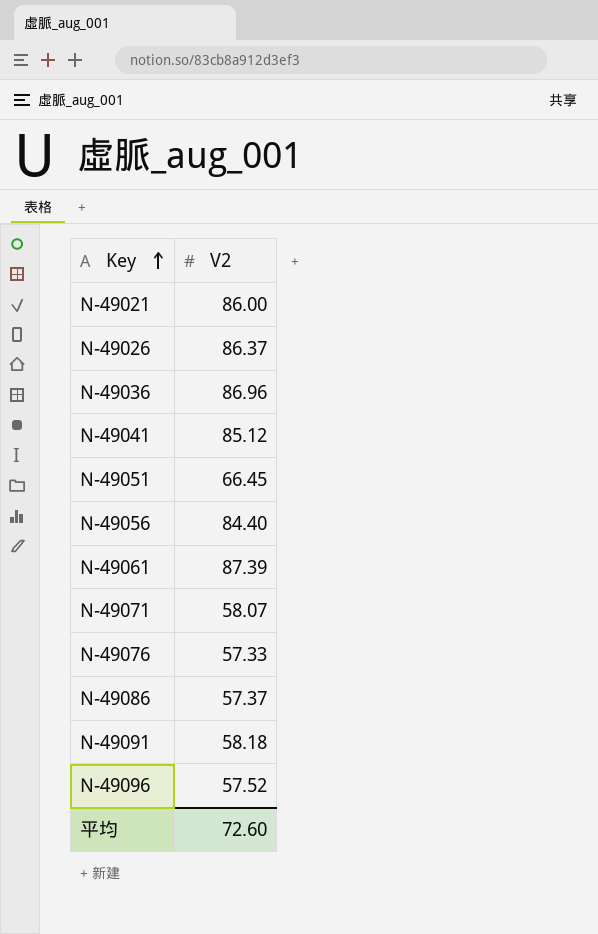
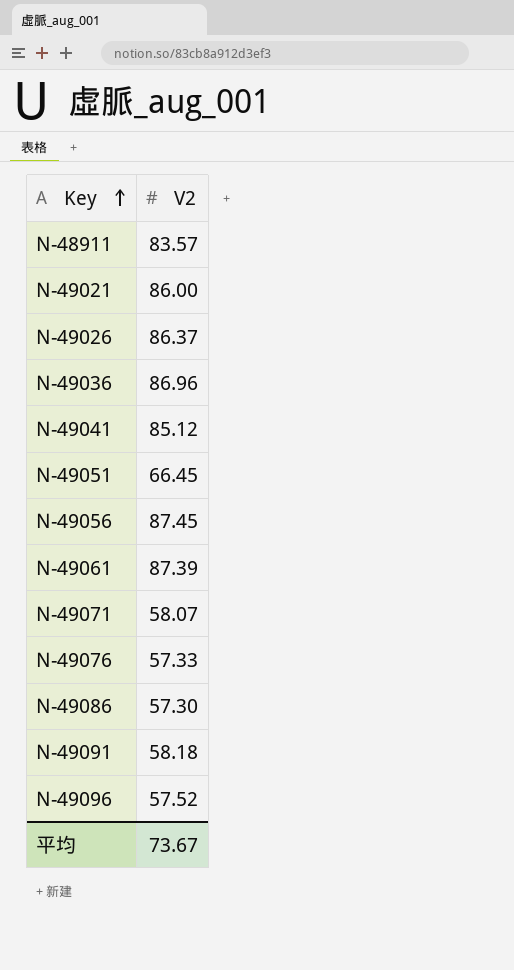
row N-48911: none -> 83.57
N-49056 | V2: 84.40 -> 87.45
N-49086 | V2: 57.37 -> 57.30
平均 | V2: 72.60 -> 73.67

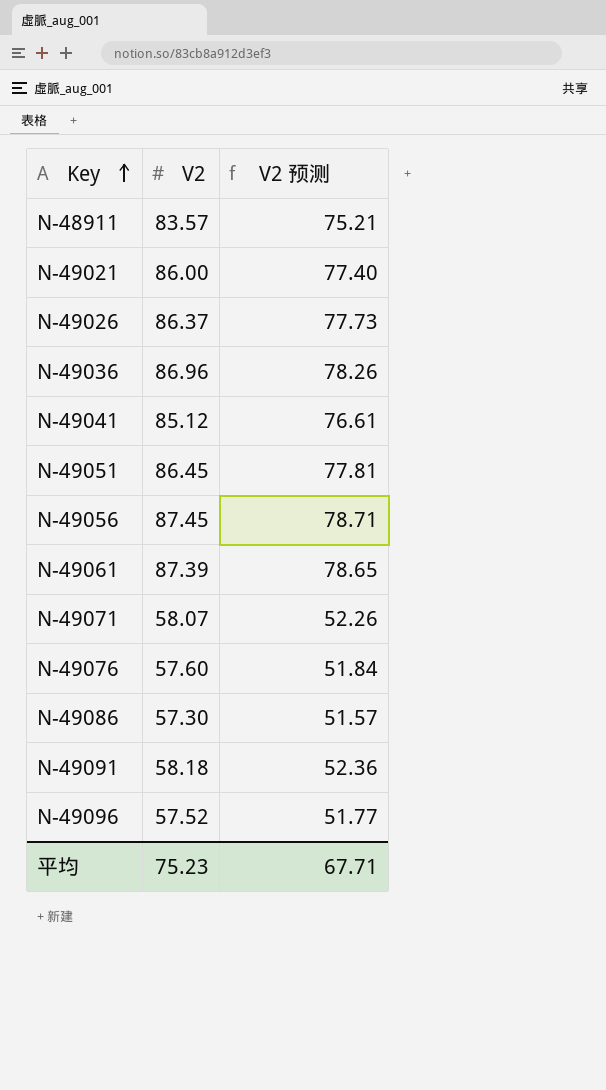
column V2 预测 | formula: none -> [V2] * 0.9
N-49051 | V2: 66.45 -> 86.45
N-49076 | V2: 57.33 -> 57.60
平均 | V2: 73.67 -> 75.23

